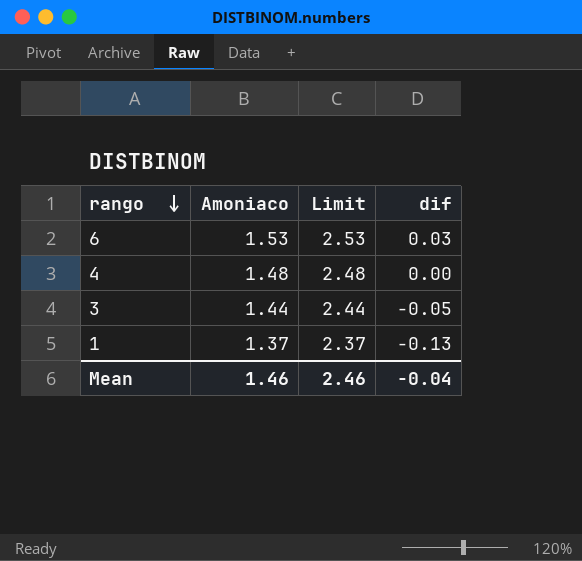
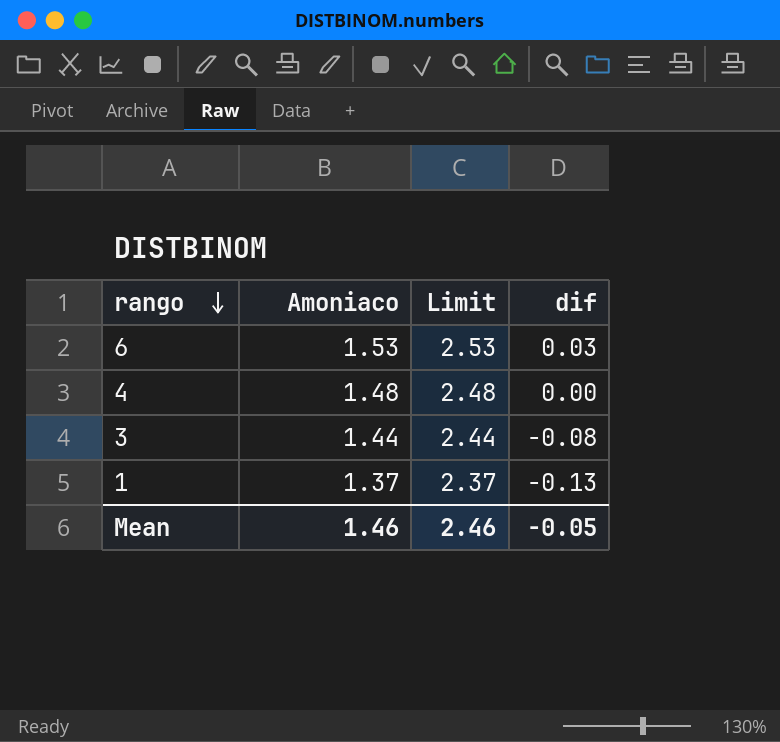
3 | dif: -0.05 -> -0.08
Mean | dif: -0.04 -> -0.05

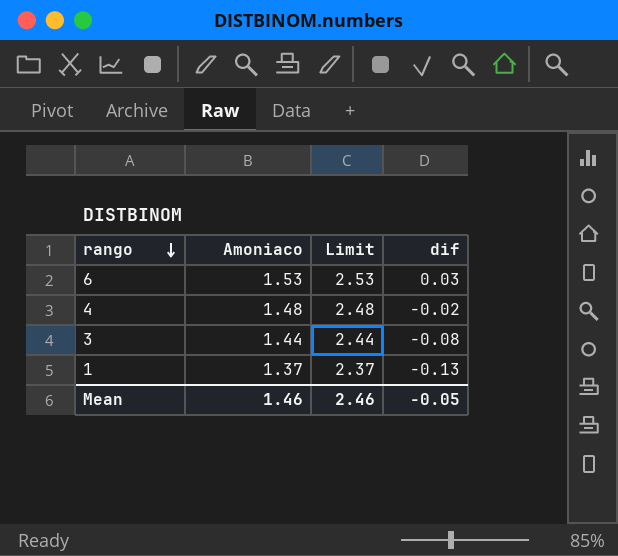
4 | dif: 0.00 -> -0.02

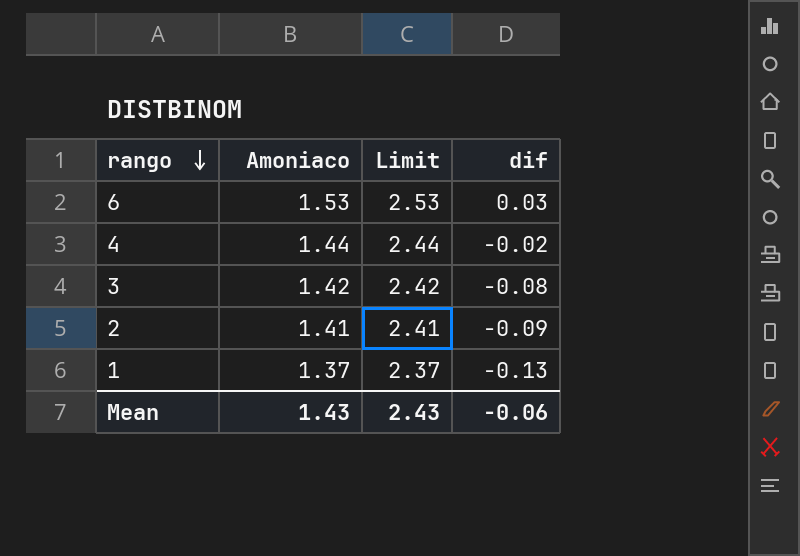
4 | Amoniaco: 1.48 -> 1.44
4 | Limit: 2.48 -> 2.44
3 | Amoniaco: 1.44 -> 1.42
3 | Limit: 2.44 -> 2.42
row 2: none -> 1.41 | 2.41 | -0.09
Mean | Amoniaco: 1.46 -> 1.43
Mean | Limit: 2.46 -> 2.43
Mean | dif: -0.05 -> -0.06

